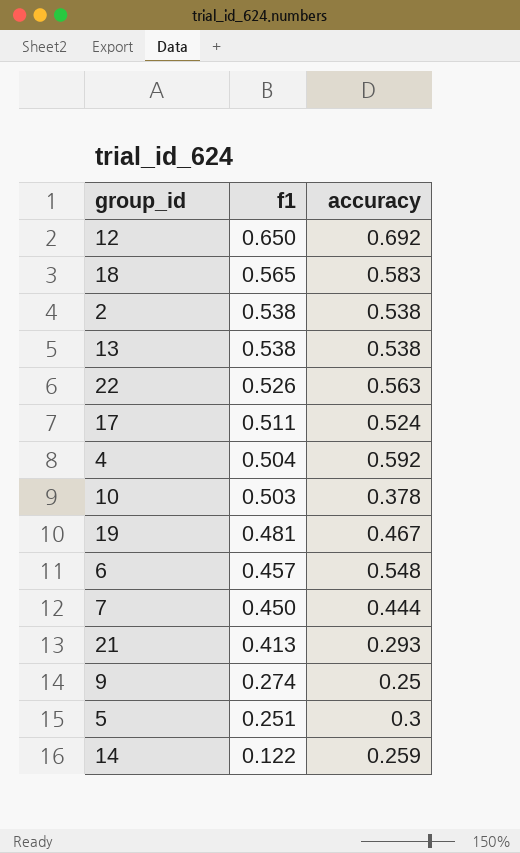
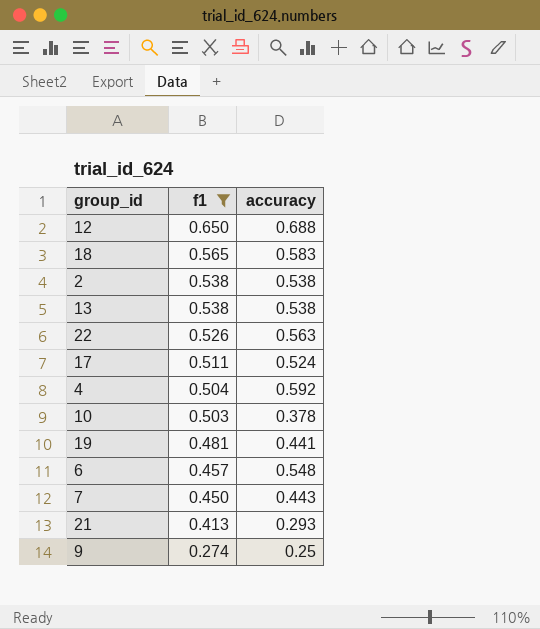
filter: none -> f1 >= 0.274
12 | accuracy: 0.692 -> 0.688
19 | accuracy: 0.467 -> 0.441
7 | accuracy: 0.444 -> 0.443

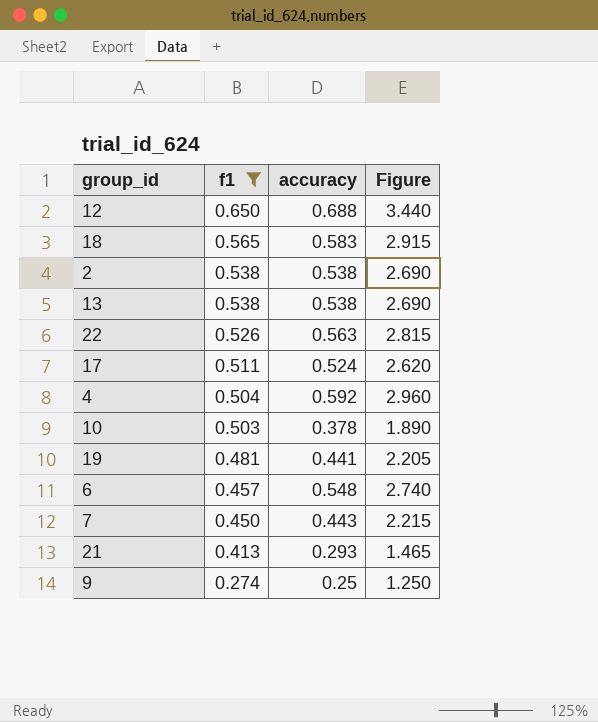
column Figure | formula: none -> [accuracy] * 5

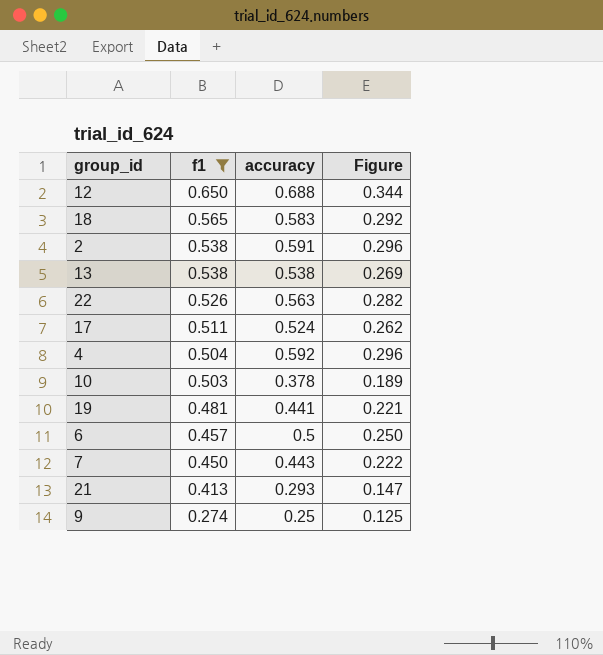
column Figure | formula: [accuracy] * 5 -> [accuracy] * 0.5
2 | accuracy: 0.538 -> 0.591
6 | accuracy: 0.548 -> 0.5

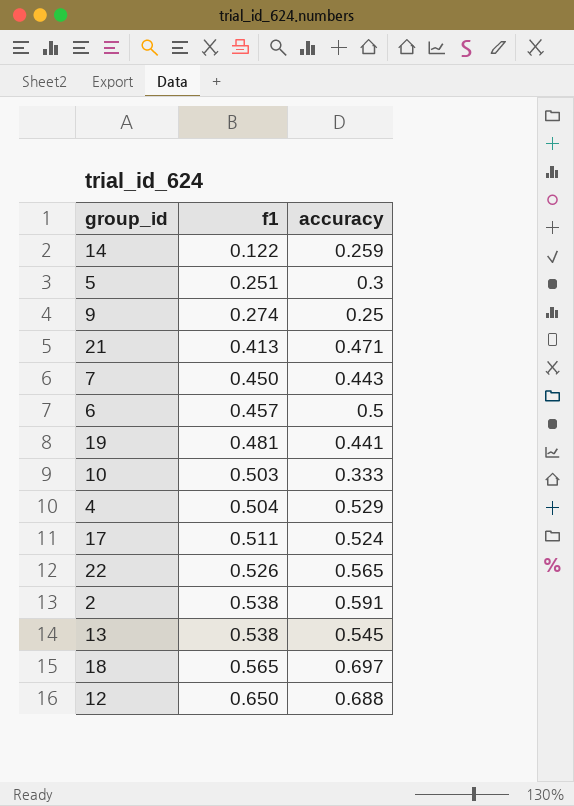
filter: f1 >= 0.274 -> none
row order: f1 descending -> f1 ascending
column Figure | formula: [accuracy] * 0.5 -> none
21 | accuracy: 0.293 -> 0.471
10 | accuracy: 0.378 -> 0.333
4 | accuracy: 0.592 -> 0.529
22 | accuracy: 0.563 -> 0.565
13 | accuracy: 0.538 -> 0.545
18 | accuracy: 0.583 -> 0.697

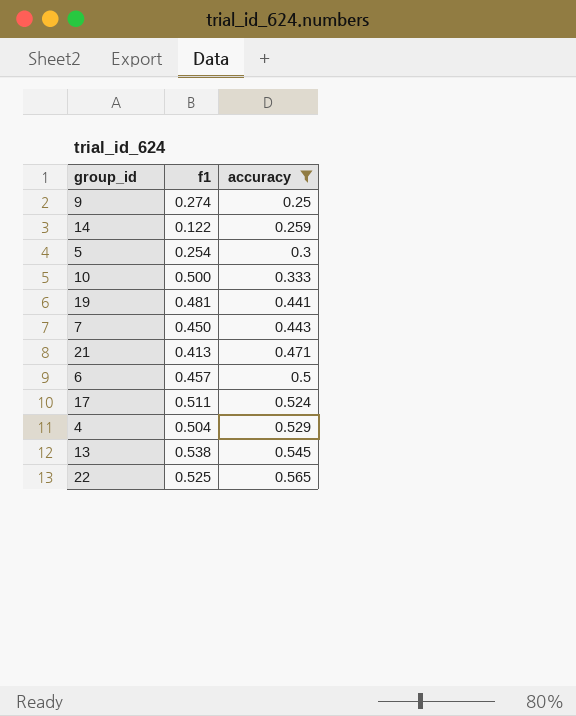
filter: none -> accuracy <= 0.565
row order: f1 ascending -> accuracy ascending
5 | f1: 0.251 -> 0.254
10 | f1: 0.503 -> 0.500
22 | f1: 0.526 -> 0.525

